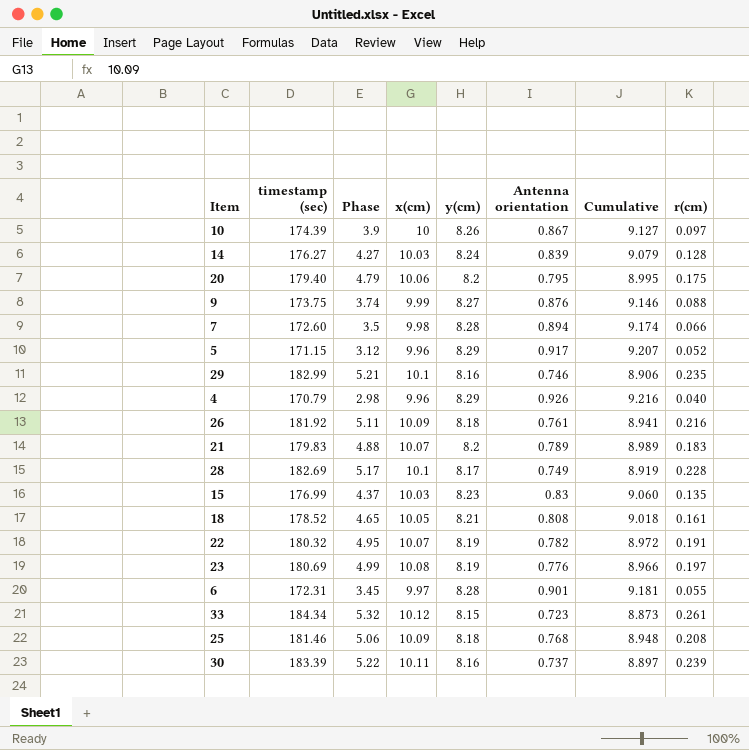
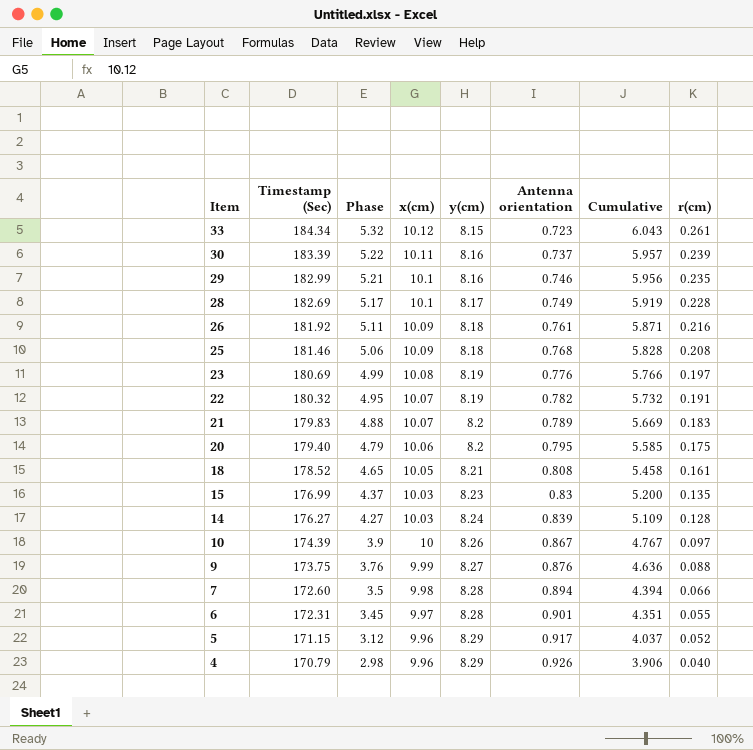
row order: none -> Item descending
column name: timestamp (sec) -> Timestamp (Sec)
column Cumulative | formula: [y(cm)] + [Antenna orientation] -> [Phase] + [Antenna orientation]
9 | Phase: 3.74 -> 3.76

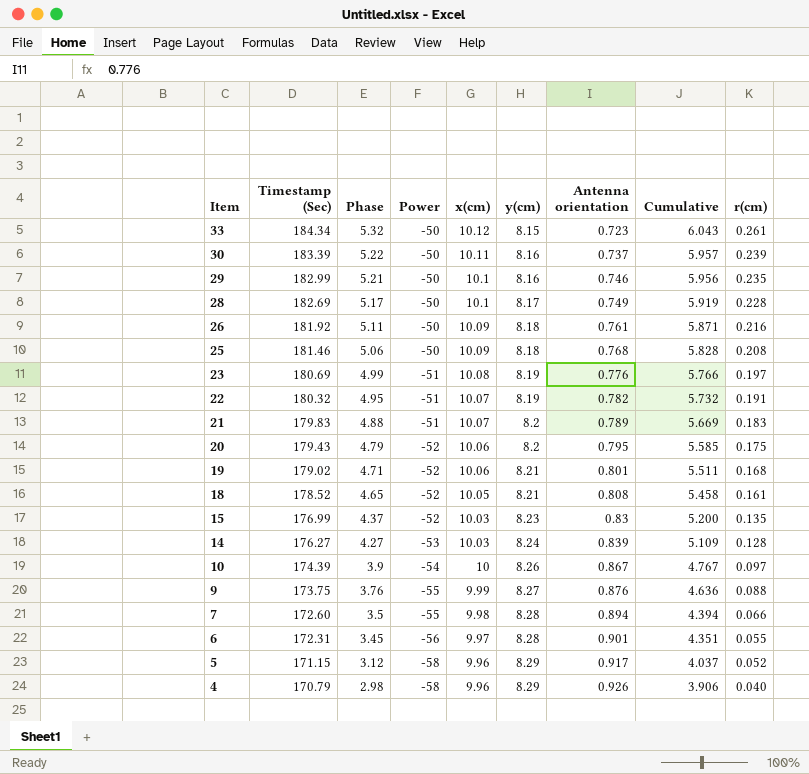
column Power | position: none -> 4
20 | Timestamp (Sec): 179.40 -> 179.43
row 19: none -> 179.02 | 4.71 | -52 | 10.06 | 8.21 | 0.801 | 5.511 | 0.168

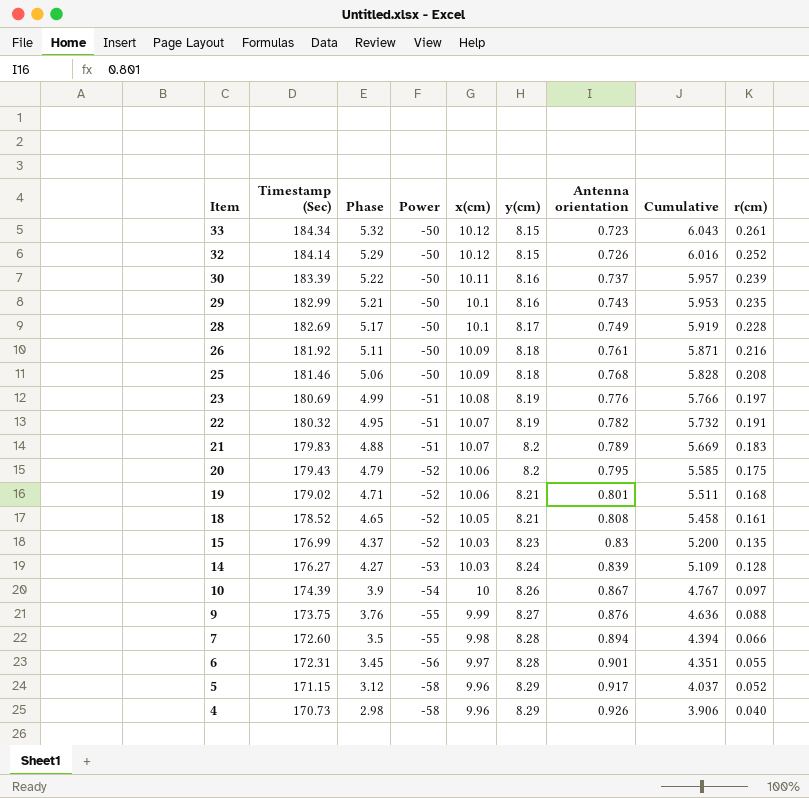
row 32: none -> 184.14 | 5.29 | -50 | 10.12 | 8.15 | 0.726 | 6.016 | 0.252
29 | Antenna orientation: 0.746 -> 0.743
29 | Cumulative: 5.956 -> 5.953
4 | Timestamp (Sec): 170.79 -> 170.73

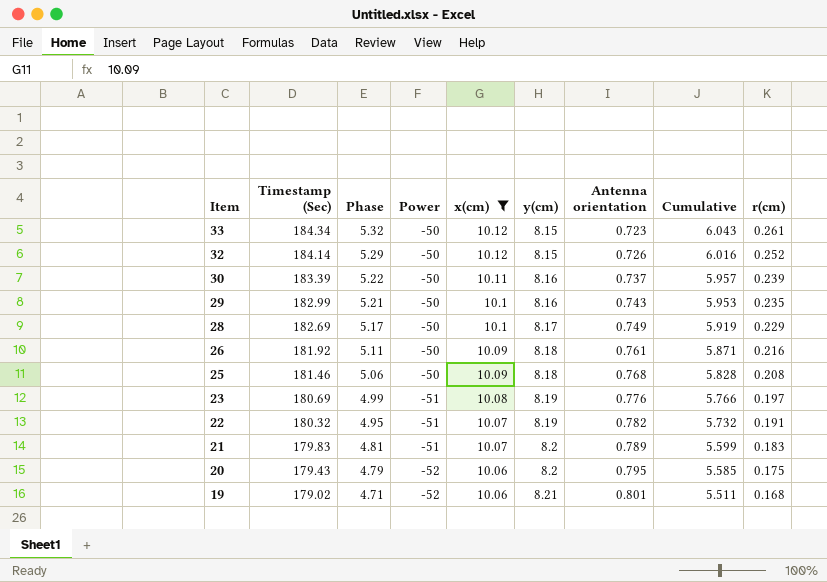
filter: none -> x(cm) >= 10.06
28 | r(cm): 0.228 -> 0.229
21 | Phase: 4.88 -> 4.81
21 | Cumulative: 5.669 -> 5.599

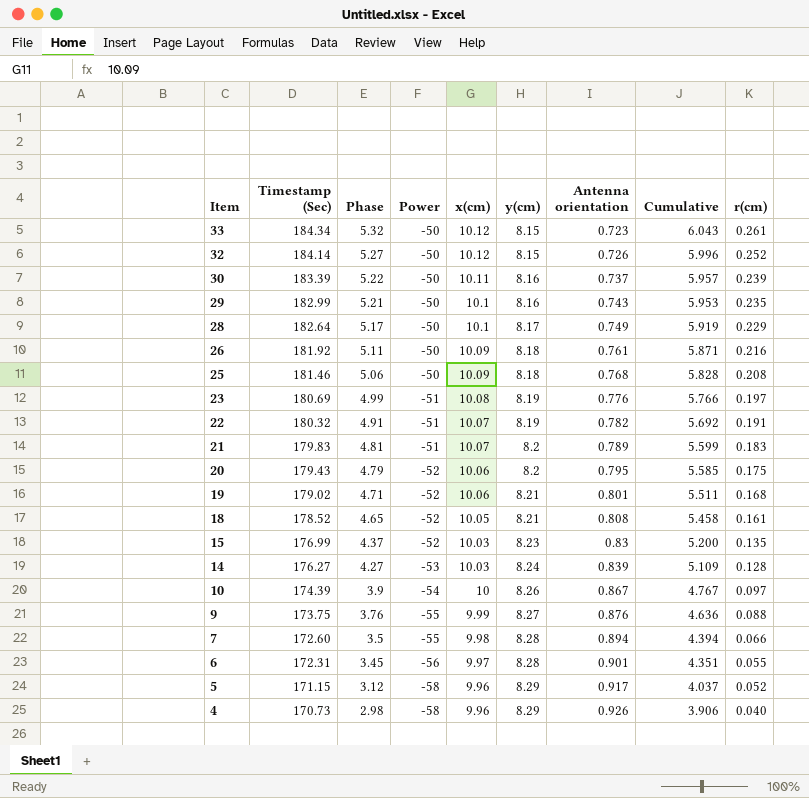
filter: x(cm) >= 10.06 -> none
32 | Phase: 5.29 -> 5.27
32 | Cumulative: 6.016 -> 5.996
28 | Timestamp (Sec): 182.69 -> 182.64
22 | Phase: 4.95 -> 4.91
22 | Cumulative: 5.732 -> 5.692

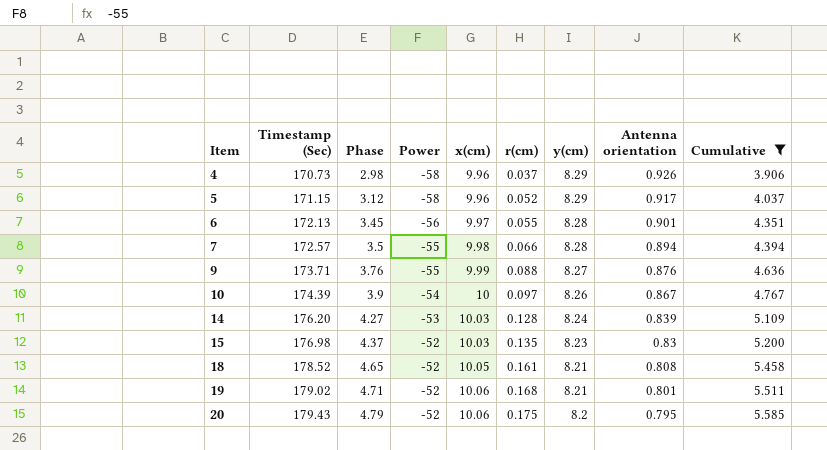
filter: none -> Cumulative <= 5.585
row order: Item descending -> Item ascending
column r(cm) | position: 9 -> 6
4 | r(cm): 0.040 -> 0.037
6 | Timestamp (Sec): 172.31 -> 172.13
7 | Timestamp (Sec): 172.60 -> 172.57
9 | Timestamp (Sec): 173.75 -> 173.71
14 | Timestamp (Sec): 176.27 -> 176.20
15 | Timestamp (Sec): 176.99 -> 176.98

